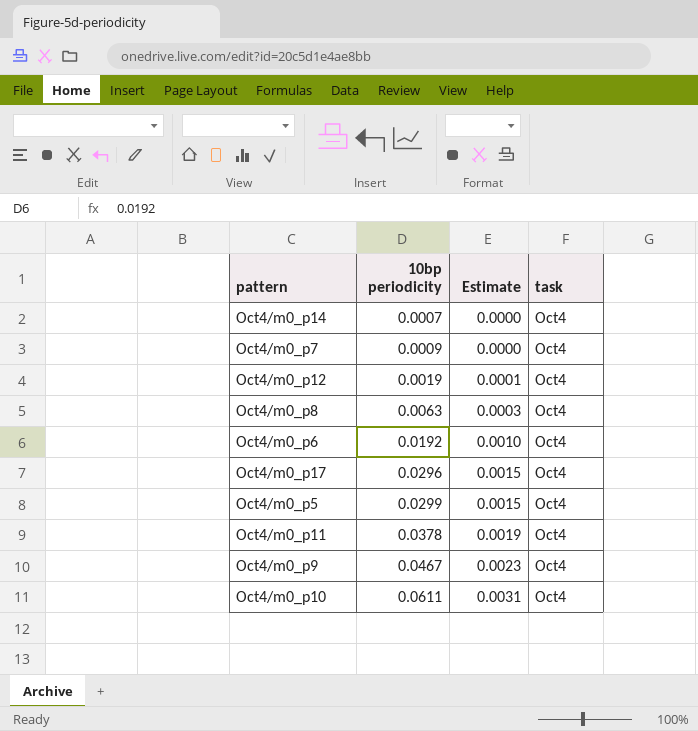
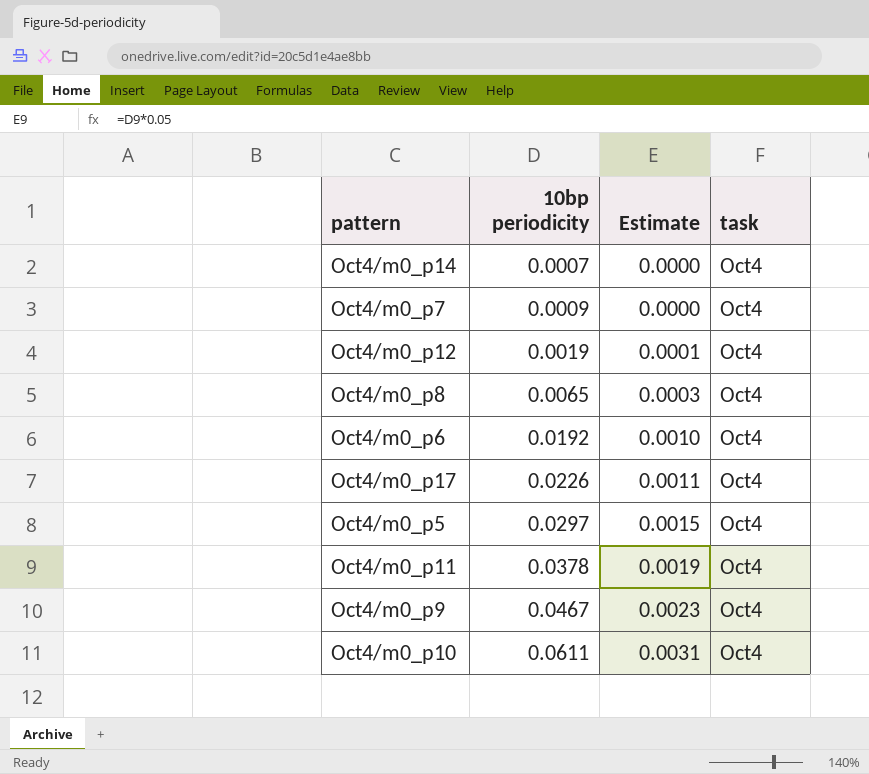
Oct4/m0_p8 | 10bp periodicity: 0.0063 -> 0.0065
Oct4/m0_p17 | 10bp periodicity: 0.0296 -> 0.0226
Oct4/m0_p17 | Estimate: 0.0015 -> 0.0011
Oct4/m0_p5 | 10bp periodicity: 0.0299 -> 0.0297

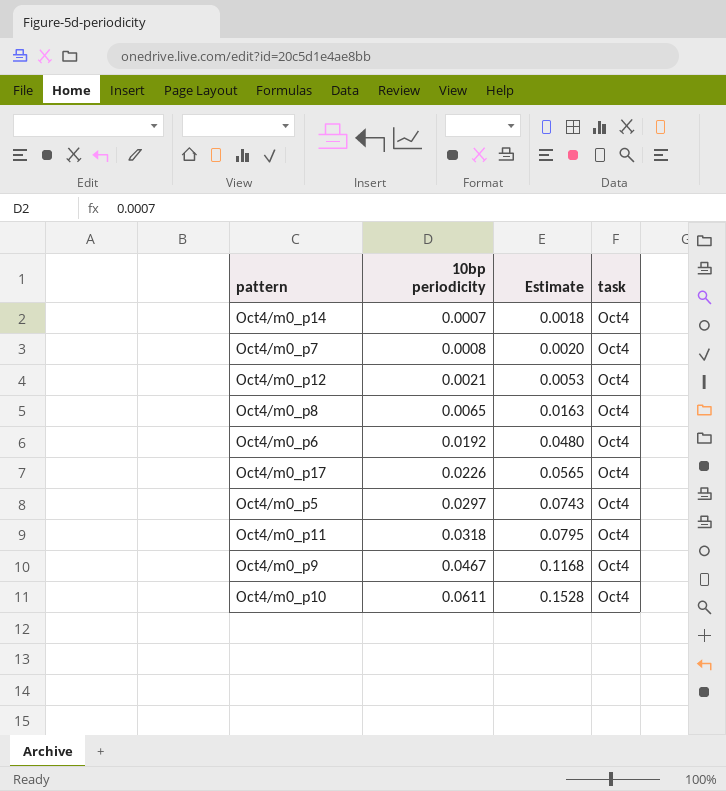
column Estimate | formula: [10bp periodicity] * 0.05 -> [10bp periodicity] * 2.5
Oct4/m0_p7 | 10bp periodicity: 0.0009 -> 0.0008
Oct4/m0_p12 | 10bp periodicity: 0.0019 -> 0.0021
Oct4/m0_p11 | 10bp periodicity: 0.0378 -> 0.0318

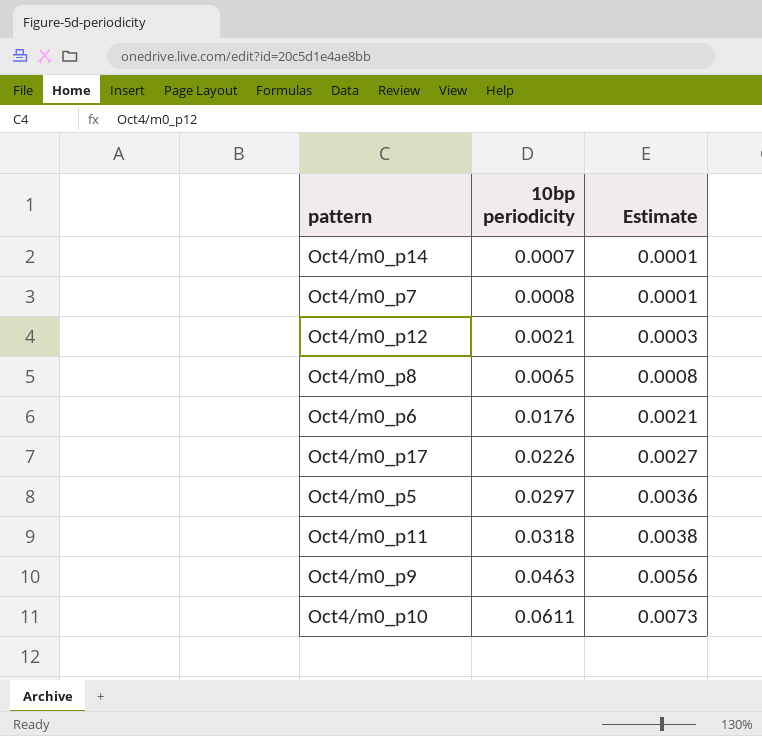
column task | position: 4 -> none
column Estimate | formula: [10bp periodicity] * 2.5 -> [10bp periodicity] * 0.12
Oct4/m0_p6 | 10bp periodicity: 0.0192 -> 0.0176
Oct4/m0_p9 | 10bp periodicity: 0.0467 -> 0.0463

